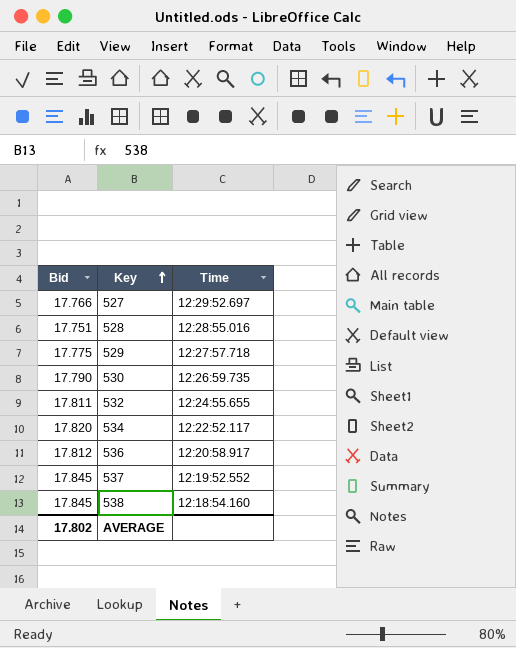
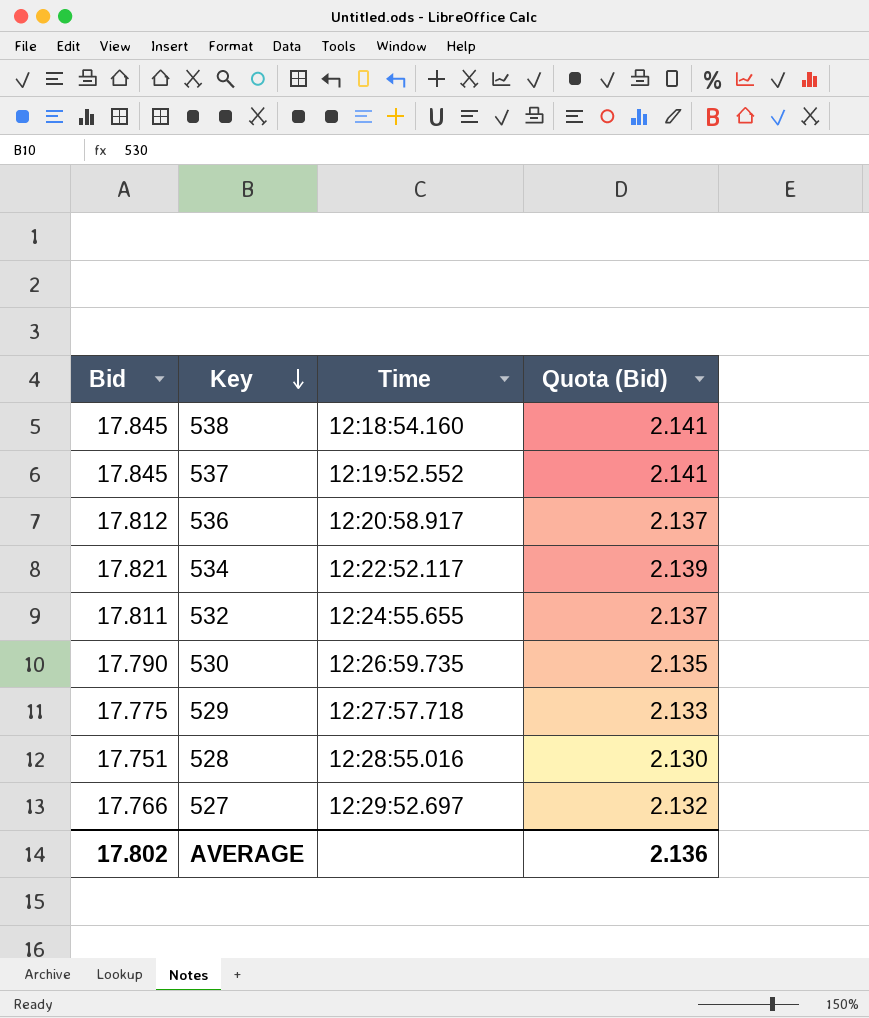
row order: Key ascending -> Key descending
column Quota (Bid) | formula: none -> [Bid] * 0.12
534 | Bid: 17.820 -> 17.821

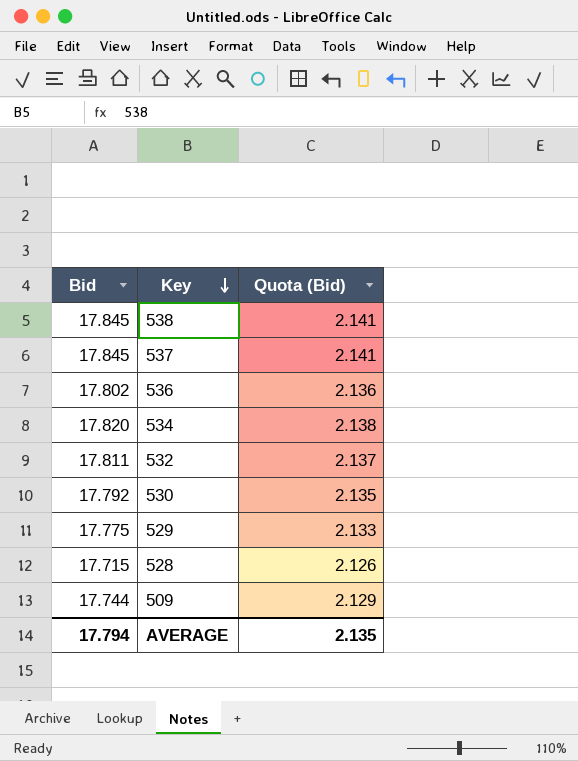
column Time | position: 3 -> none
row 527: 17.766 | 12:29:52.697 | 2.132 -> none
536 | Bid: 17.812 -> 17.802
536 | Quota (Bid): 2.137 -> 2.136
534 | Bid: 17.821 -> 17.820
534 | Quota (Bid): 2.139 -> 2.138
530 | Bid: 17.790 -> 17.792
528 | Bid: 17.751 -> 17.715
528 | Quota (Bid): 2.130 -> 2.126
row 509: none -> 17.744 | 2.129
AVERAGE | Bid: 17.802 -> 17.794
AVERAGE | Quota (Bid): 2.136 -> 2.135

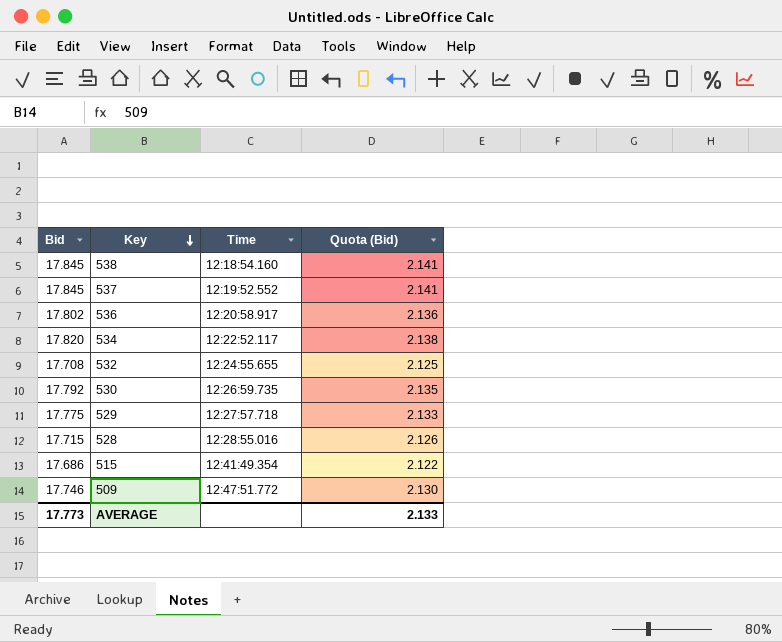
column Time | position: none -> 3
532 | Bid: 17.811 -> 17.708
532 | Quota (Bid): 2.137 -> 2.125
row 515: none -> 17.686 | 12:41:49.354 | 2.122
509 | Bid: 17.744 -> 17.746
509 | Quota (Bid): 2.129 -> 2.130
AVERAGE | Bid: 17.794 -> 17.773
AVERAGE | Quota (Bid): 2.135 -> 2.133

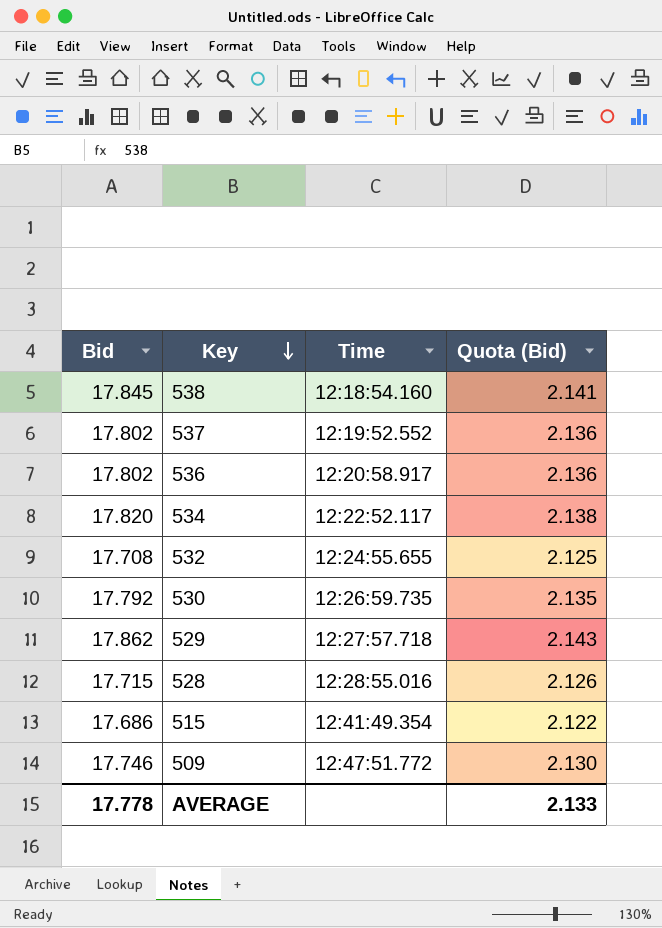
537 | Bid: 17.845 -> 17.802
537 | Quota (Bid): 2.141 -> 2.136
529 | Bid: 17.775 -> 17.862
529 | Quota (Bid): 2.133 -> 2.143
AVERAGE | Bid: 17.773 -> 17.778

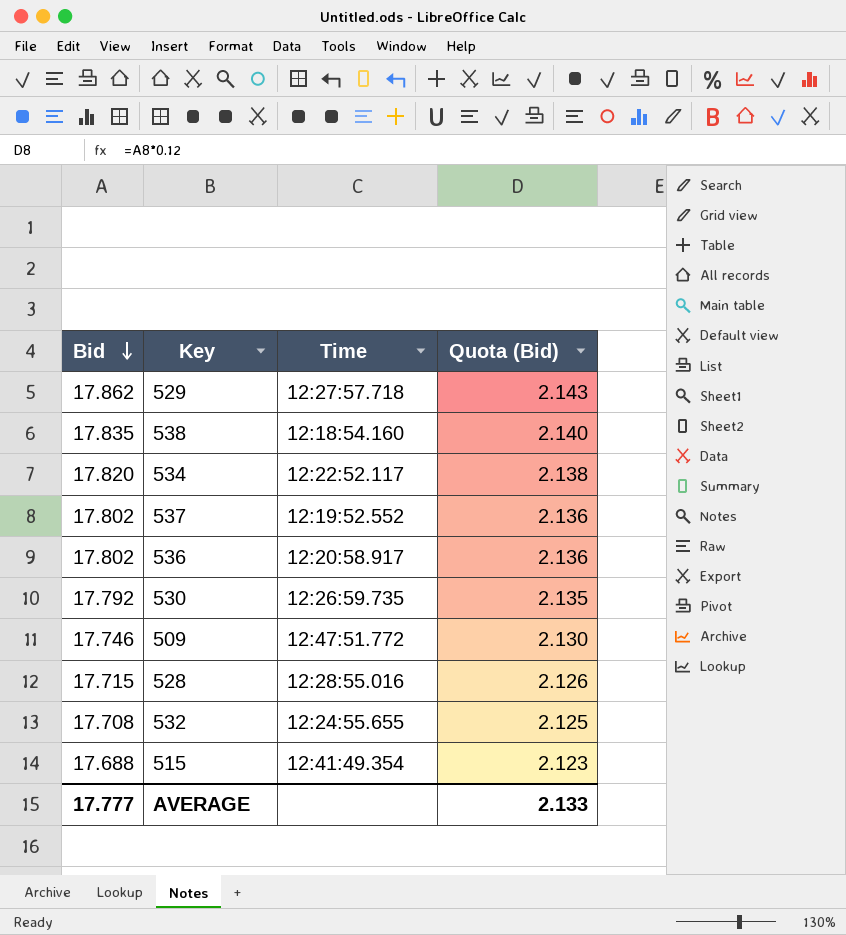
row order: Key descending -> Bid descending
538 | Bid: 17.845 -> 17.835
538 | Quota (Bid): 2.141 -> 2.140
515 | Bid: 17.686 -> 17.688
515 | Quota (Bid): 2.122 -> 2.123
AVERAGE | Bid: 17.778 -> 17.777

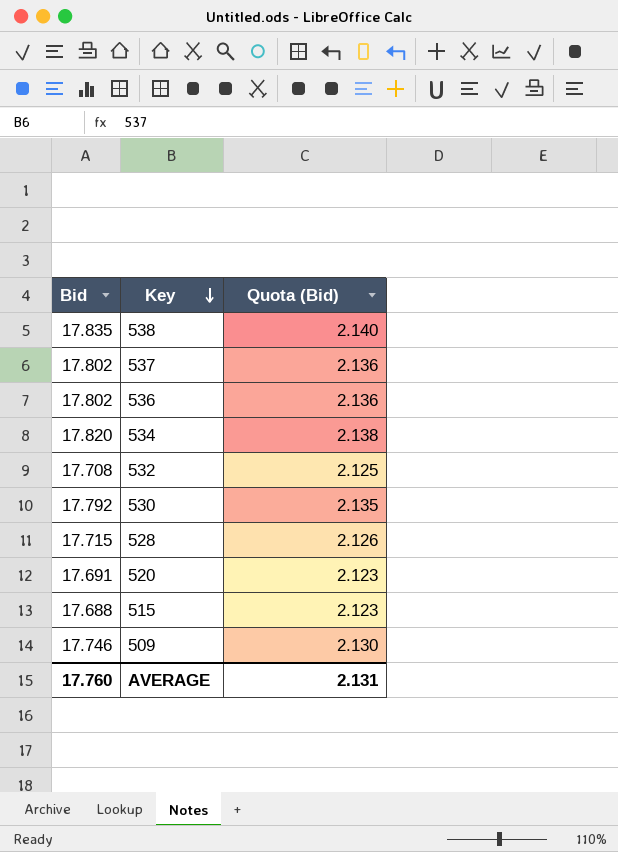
row order: Bid descending -> Key descending
column Time | position: 3 -> none
row 529: 17.862 | 12:27:57.718 | 2.143 -> none
row 520: none -> 17.691 | 2.123
AVERAGE | Bid: 17.777 -> 17.760
AVERAGE | Quota (Bid): 2.133 -> 2.131

